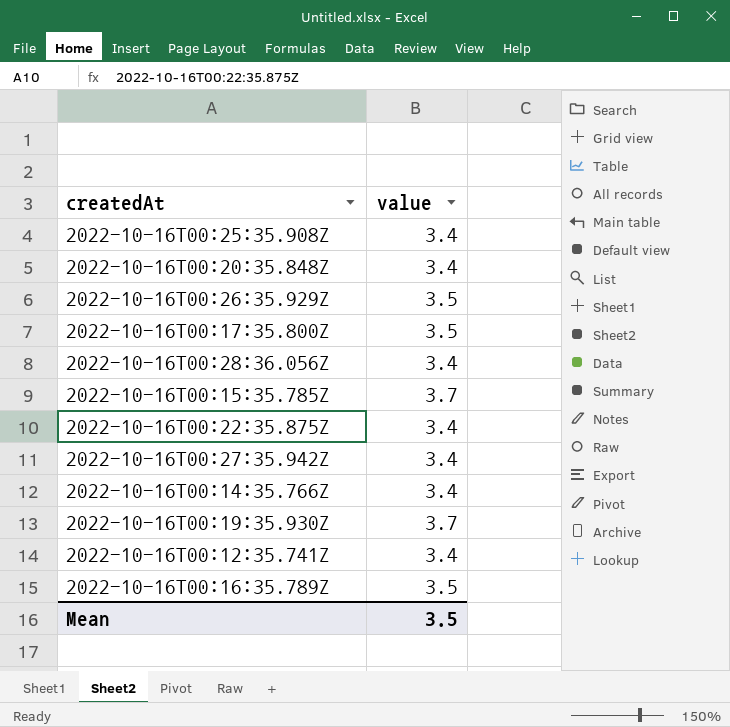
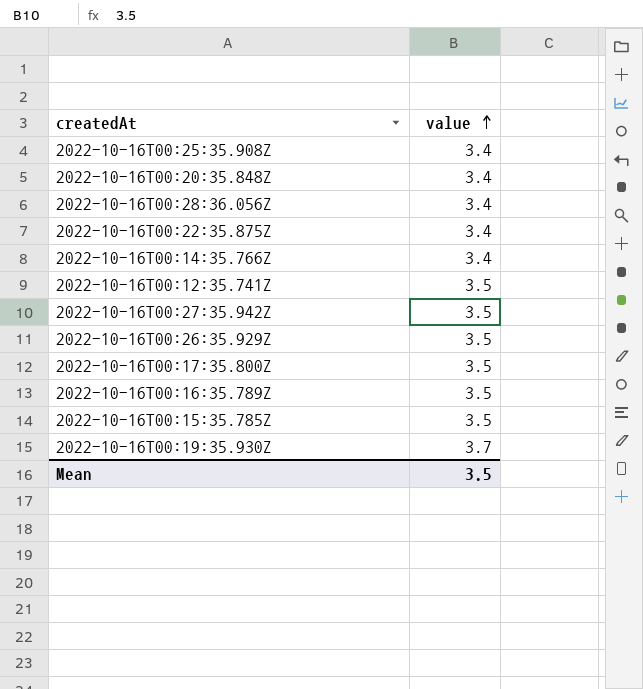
row order: none -> value ascending
2022-10-16T00:12:35.741Z | value: 3.4 -> 3.5
2022-10-16T00:27:35.942Z | value: 3.4 -> 3.5
2022-10-16T00:15:35.785Z | value: 3.7 -> 3.5

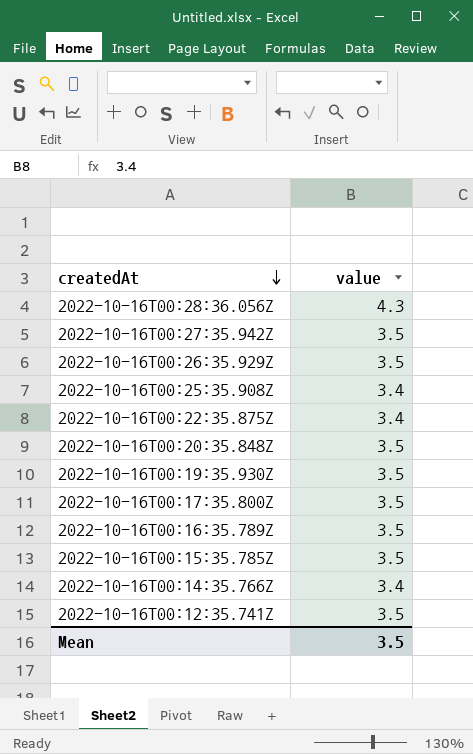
row order: value ascending -> createdAt descending
2022-10-16T00:28:36.056Z | value: 3.4 -> 4.3
2022-10-16T00:20:35.848Z | value: 3.4 -> 3.5
2022-10-16T00:19:35.930Z | value: 3.7 -> 3.5

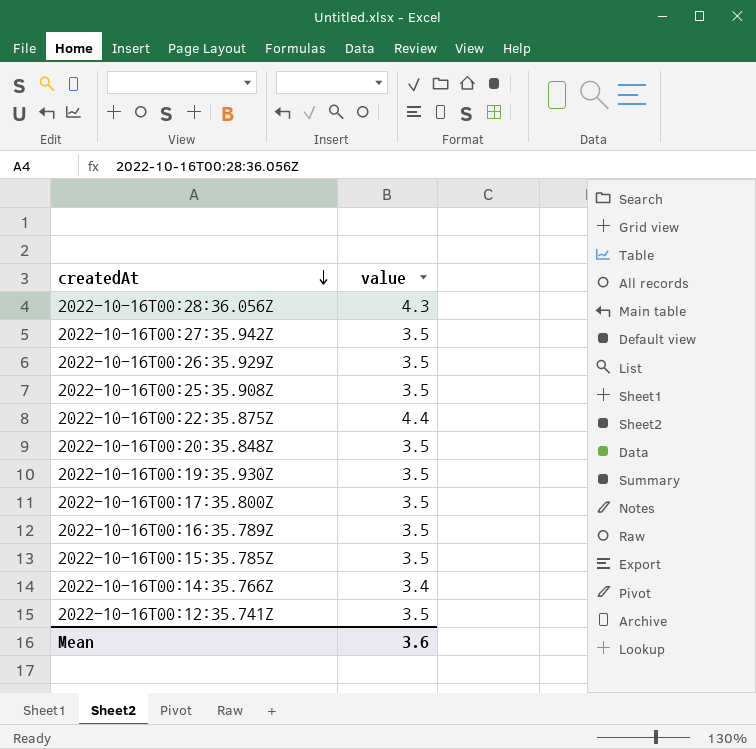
2022-10-16T00:25:35.908Z | value: 3.4 -> 3.5
2022-10-16T00:22:35.875Z | value: 3.4 -> 4.4
Mean | value: 3.5 -> 3.6

